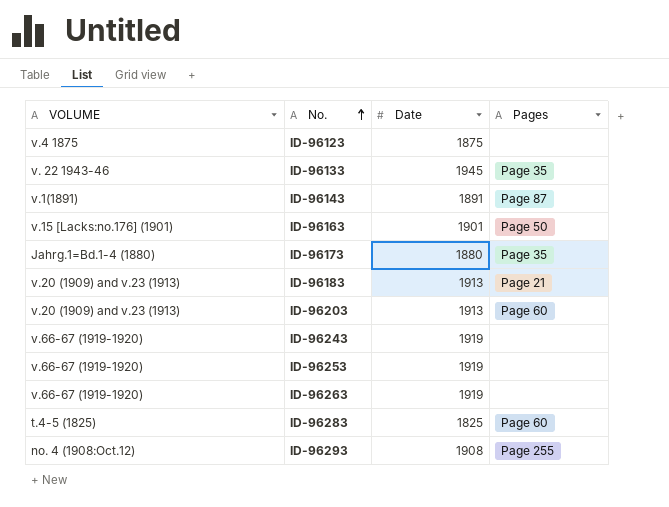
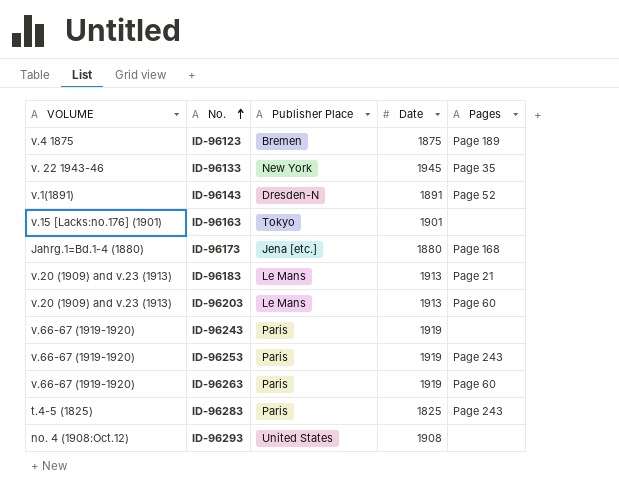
column Publisher Place | position: none -> 3
ID-96123 | Pages: none -> Page 189
ID-96143 | Pages: Page 87 -> Page 52
ID-96163 | Pages: Page 50 -> none
ID-96173 | Pages: Page 35 -> Page 168
ID-96253 | Pages: none -> Page 243
ID-96263 | Pages: none -> Page 60
ID-96283 | Pages: Page 60 -> Page 243
ID-96293 | Pages: Page 255 -> none

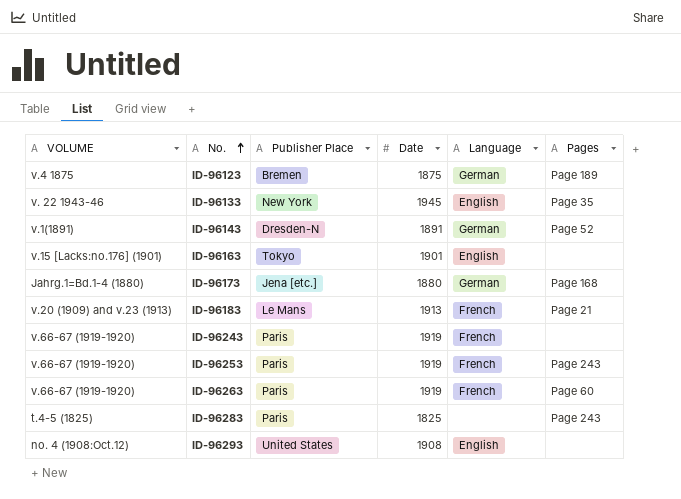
column Language | position: none -> 5
row ID-96203: v.20 (1909) and v.23 (1913) | Le Mans | 1913 | Page 60 -> none

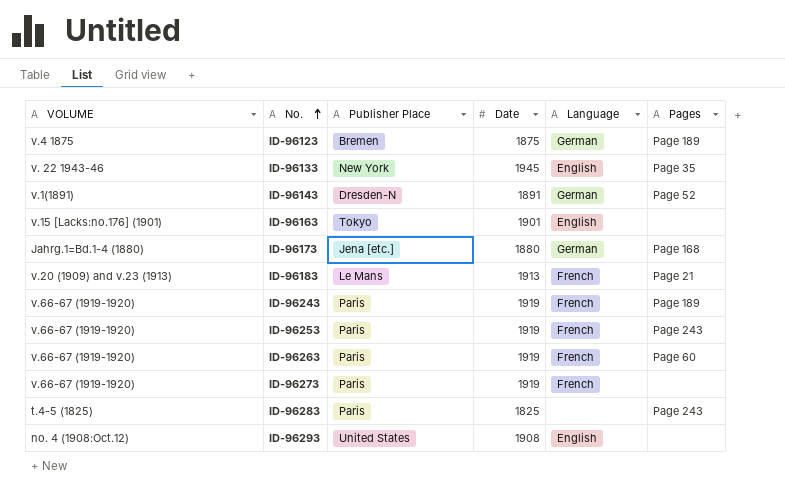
ID-96243 | Pages: none -> Page 189
row ID-96273: none -> v.66-67 (1919-1920) | Paris | 1919 | French | none

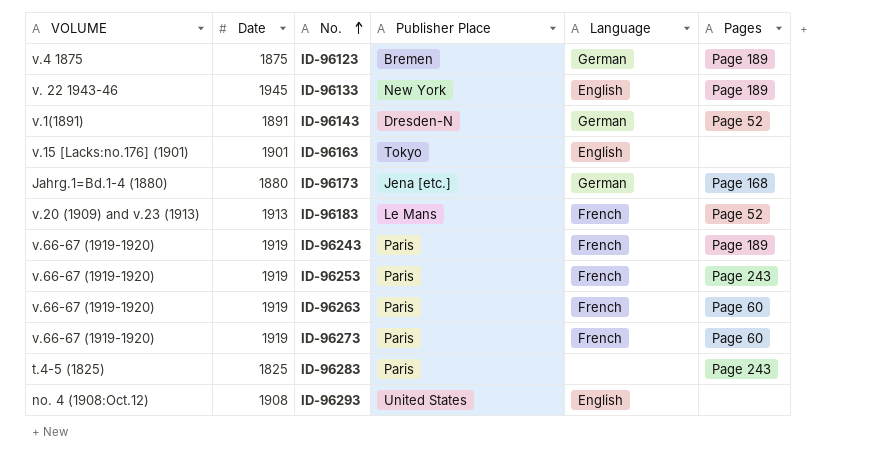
column Date | position: 4 -> 2
ID-96133 | Pages: Page 35 -> Page 189
ID-96183 | Pages: Page 21 -> Page 52
ID-96273 | Pages: none -> Page 60

